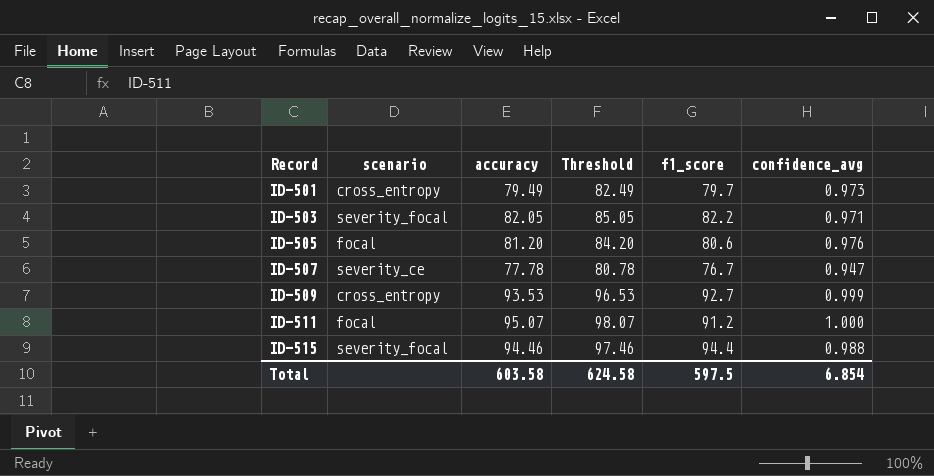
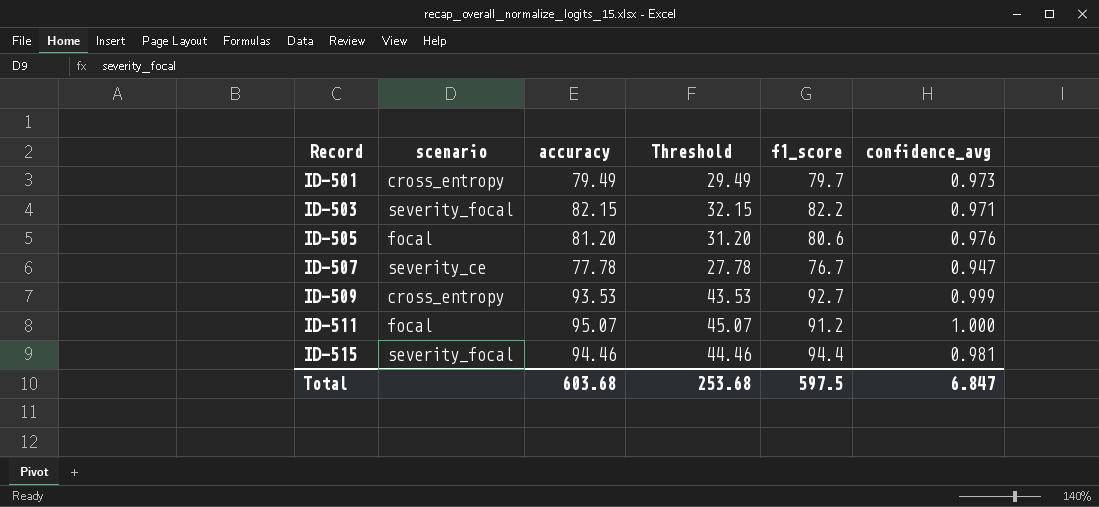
column Threshold | formula: [accuracy] + 3 -> [accuracy] - 50
ID-503 | accuracy: 82.05 -> 82.15
ID-515 | confidence_avg: 0.988 -> 0.981
Total | accuracy: 603.58 -> 603.68
Total | Threshold: 624.58 -> 253.68
Total | confidence_avg: 6.854 -> 6.847

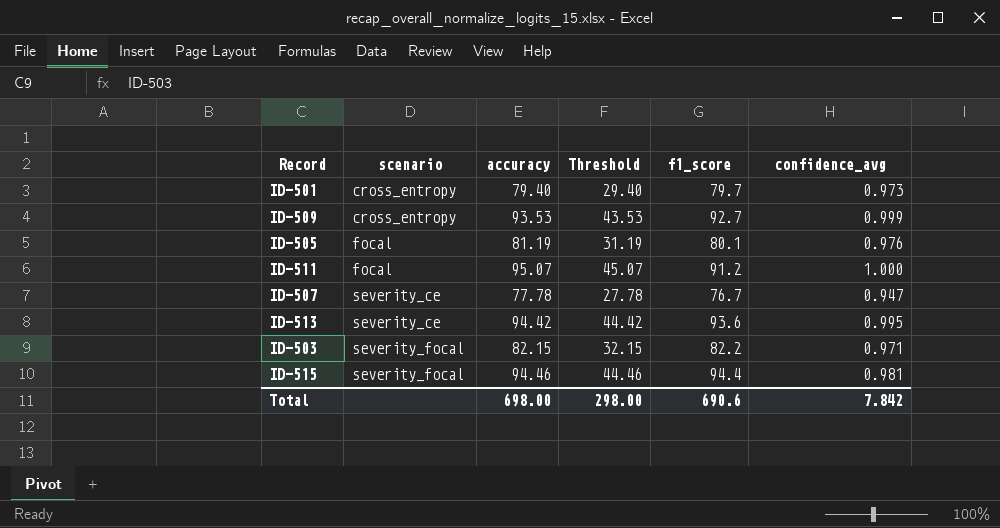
row order: Record ascending -> scenario ascending
ID-501 | accuracy: 79.49 -> 79.40
ID-501 | Threshold: 29.49 -> 29.40
ID-505 | accuracy: 81.20 -> 81.19
ID-505 | Threshold: 31.20 -> 31.19
ID-505 | f1_score: 80.6 -> 80.1
row ID-513: none -> severity_ce | 94.42 | 44.42 | 93.6 | 0.995
Total | accuracy: 603.68 -> 698.00
Total | Threshold: 253.68 -> 298.00
Total | f1_score: 597.5 -> 690.6
Total | confidence_avg: 6.847 -> 7.842

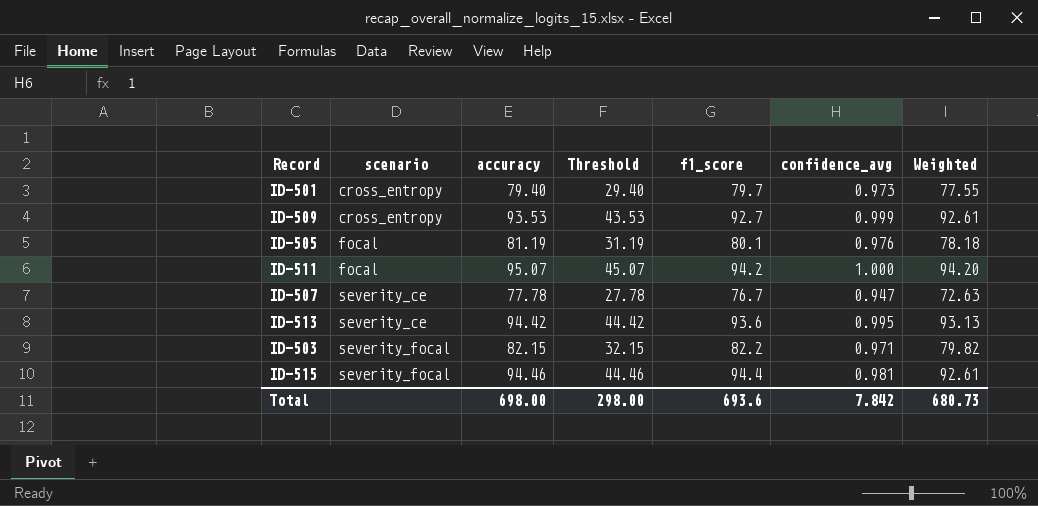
column Weighted | formula: none -> [f1_score] * [confidence_avg]
ID-511 | f1_score: 91.2 -> 94.2
Total | f1_score: 690.6 -> 693.6

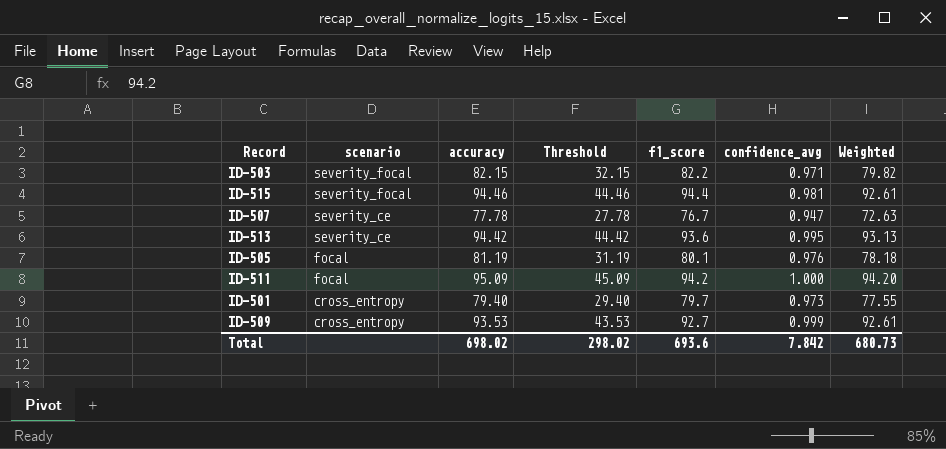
row order: scenario ascending -> scenario descending
ID-511 | accuracy: 95.07 -> 95.09
ID-511 | Threshold: 45.07 -> 45.09
Total | accuracy: 698.00 -> 698.02
Total | Threshold: 298.00 -> 298.02

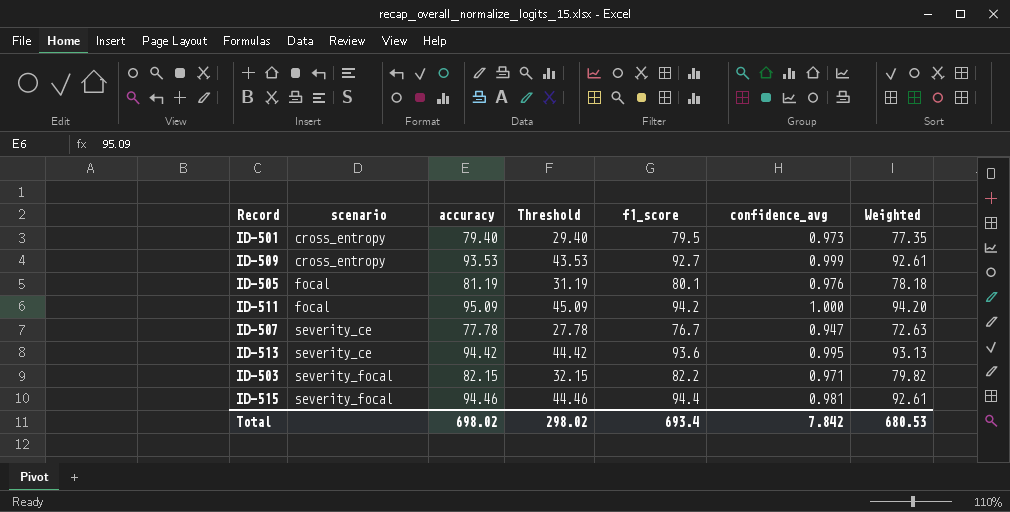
row order: scenario descending -> scenario ascending
ID-501 | f1_score: 79.7 -> 79.5
ID-501 | Weighted: 77.55 -> 77.35
Total | f1_score: 693.6 -> 693.4
Total | Weighted: 680.73 -> 680.53

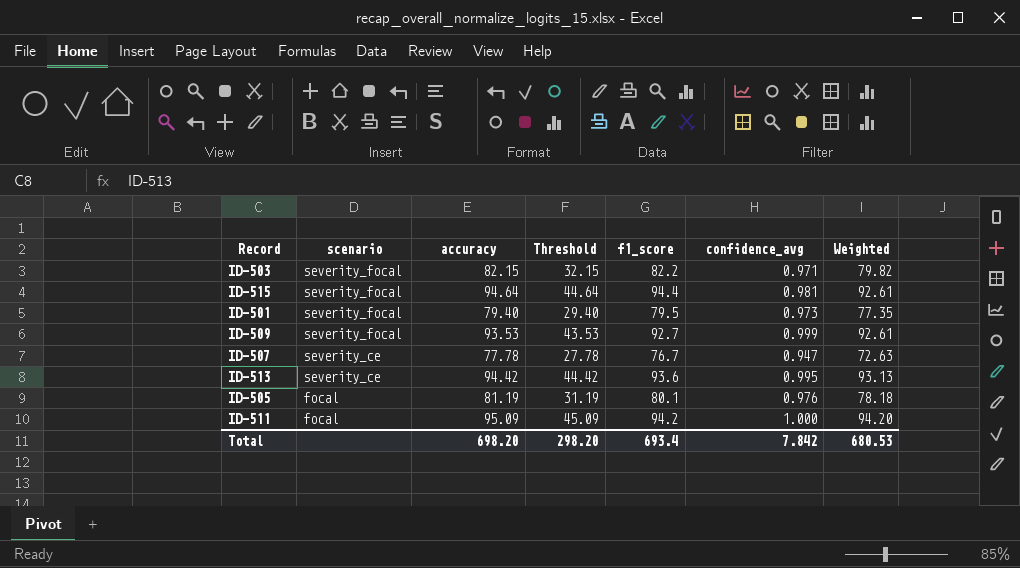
row order: scenario ascending -> scenario descending
ID-515 | accuracy: 94.46 -> 94.64
ID-515 | Threshold: 44.46 -> 44.64
ID-501 | scenario: cross_entropy -> severity_focal
ID-509 | scenario: cross_entropy -> severity_focal
Total | accuracy: 698.02 -> 698.20
Total | Threshold: 298.02 -> 298.20

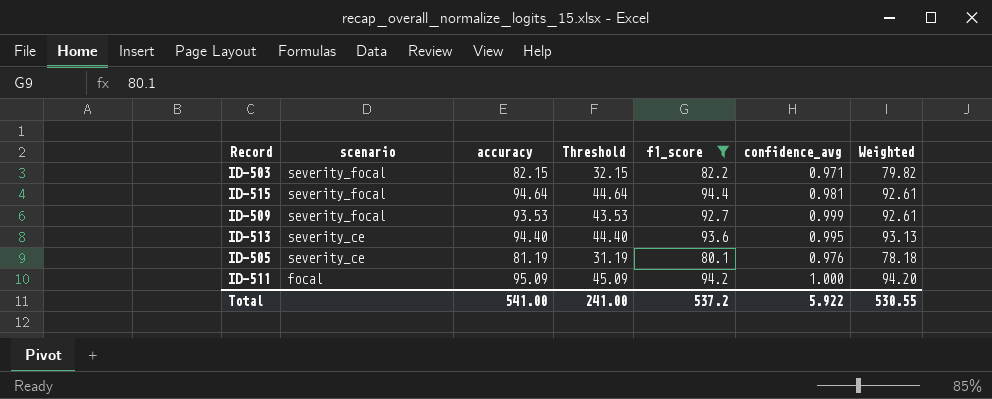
filter: none -> f1_score >= 80.1
ID-513 | accuracy: 94.42 -> 94.40
ID-513 | Threshold: 44.42 -> 44.40
ID-505 | scenario: focal -> severity_ce
Total | accuracy: 698.20 -> 541.00
Total | Threshold: 298.20 -> 241.00
Total | f1_score: 693.4 -> 537.2
Total | confidence_avg: 7.842 -> 5.922
Total | Weighted: 680.53 -> 530.55

